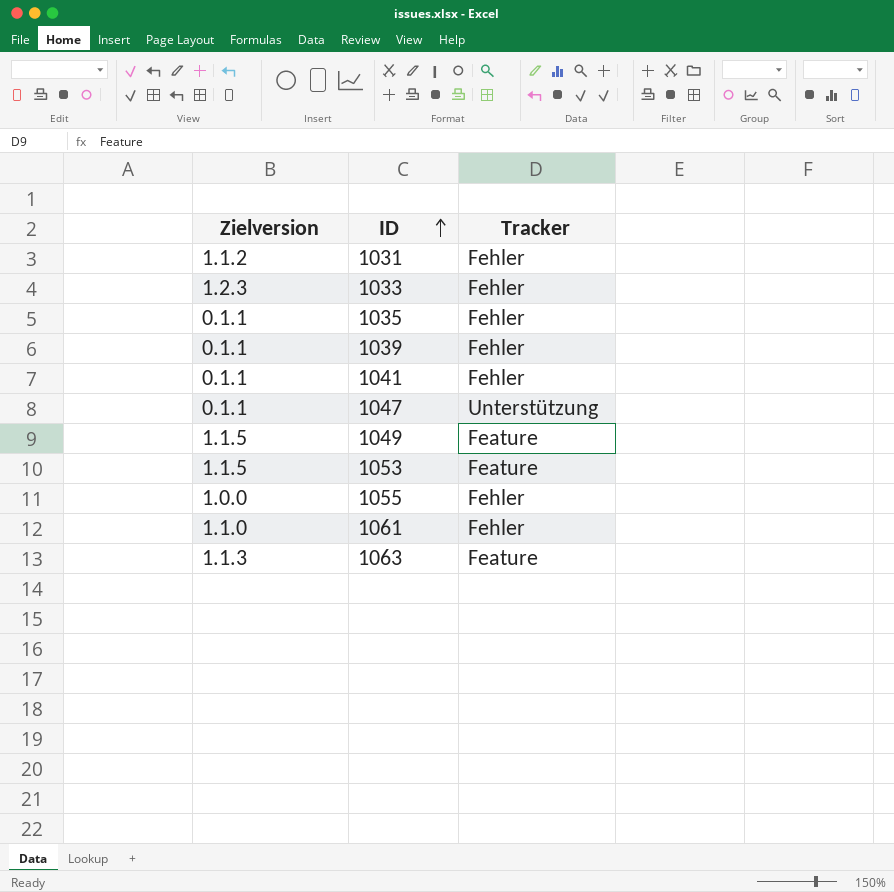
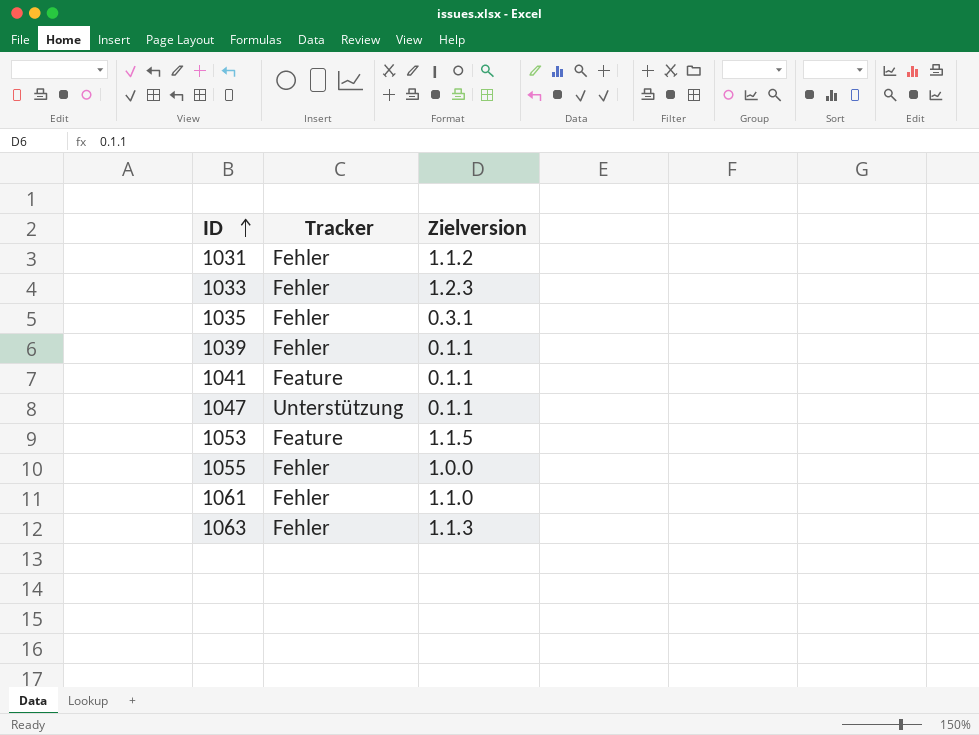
column Zielversion | position: 1 -> 3
row 1049: 1.1.5 | Feature -> none
1035 | Zielversion: 0.1.1 -> 0.3.1
1041 | Tracker: Fehler -> Feature
1063 | Tracker: Feature -> Fehler

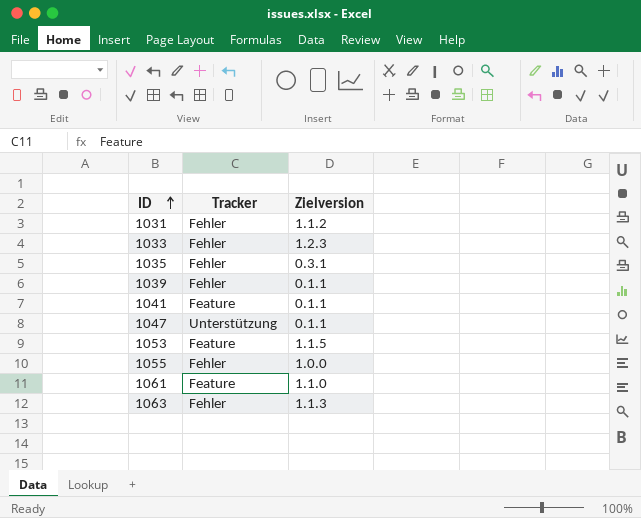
1061 | Tracker: Fehler -> Feature

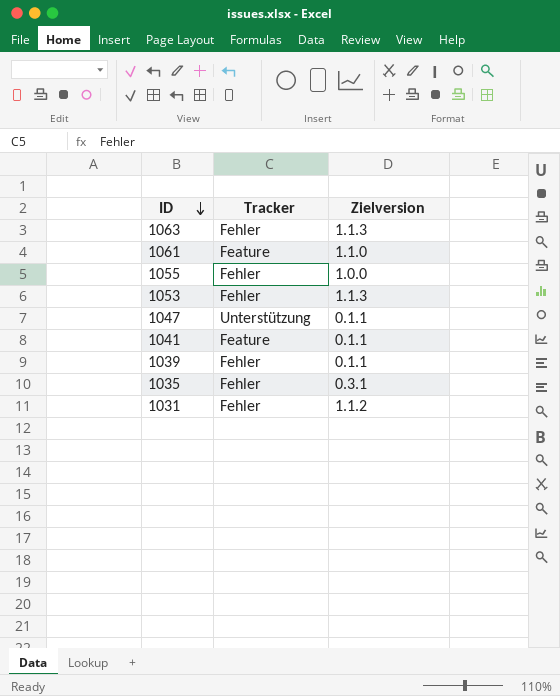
row order: ID ascending -> ID descending
row 1033: Fehler | 1.2.3 -> none
1053 | Tracker: Feature -> Fehler
1053 | Zielversion: 1.1.5 -> 1.1.3

